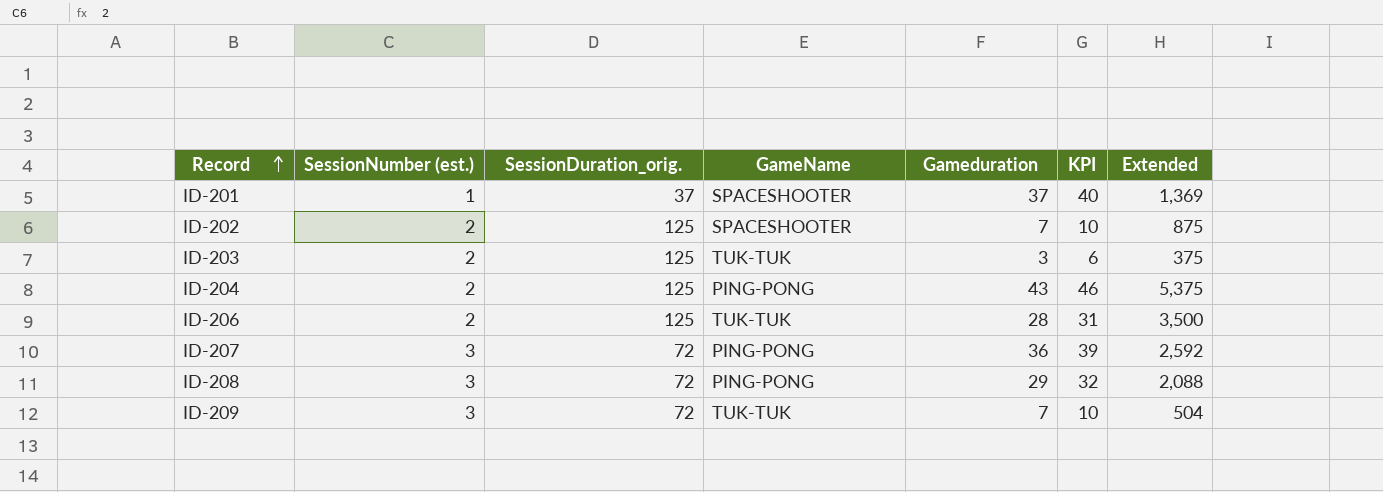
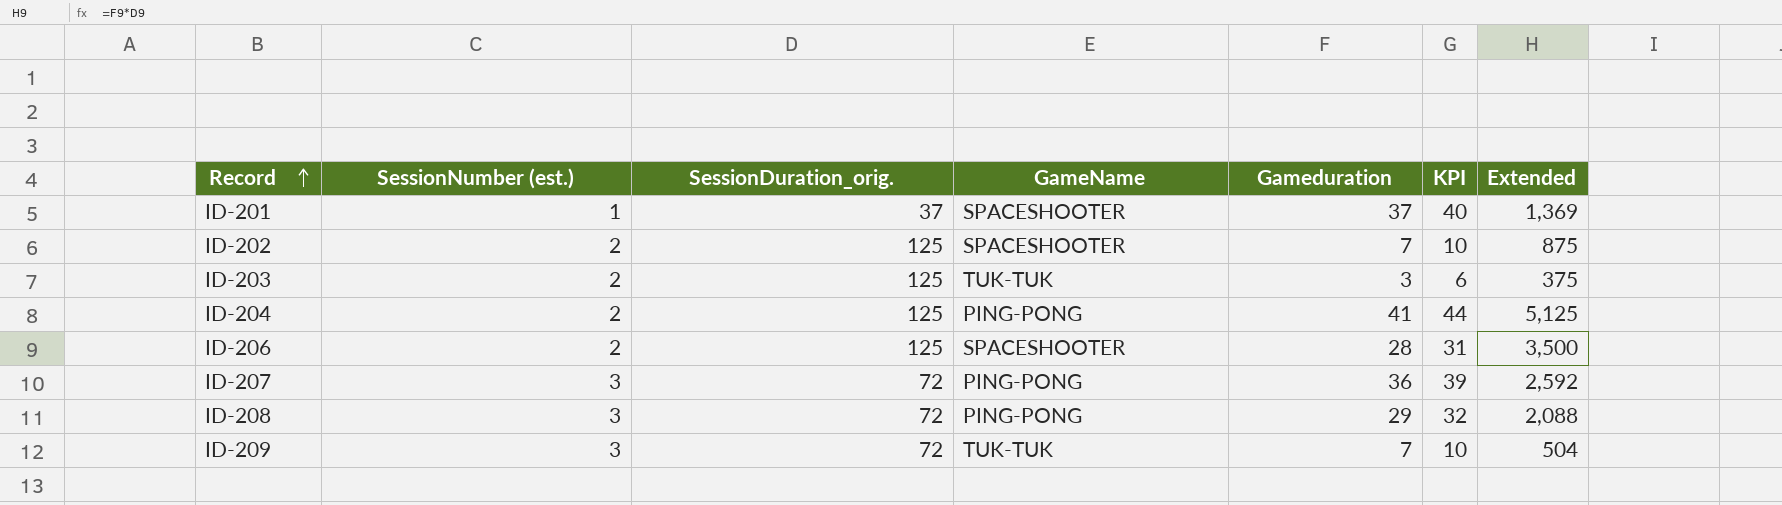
ID-204 | Gameduration: 43 -> 41
ID-204 | KPI: 46 -> 44
ID-204 | Extended: 5,375 -> 5,125
ID-206 | GameName: TUK-TUK -> SPACESHOOTER

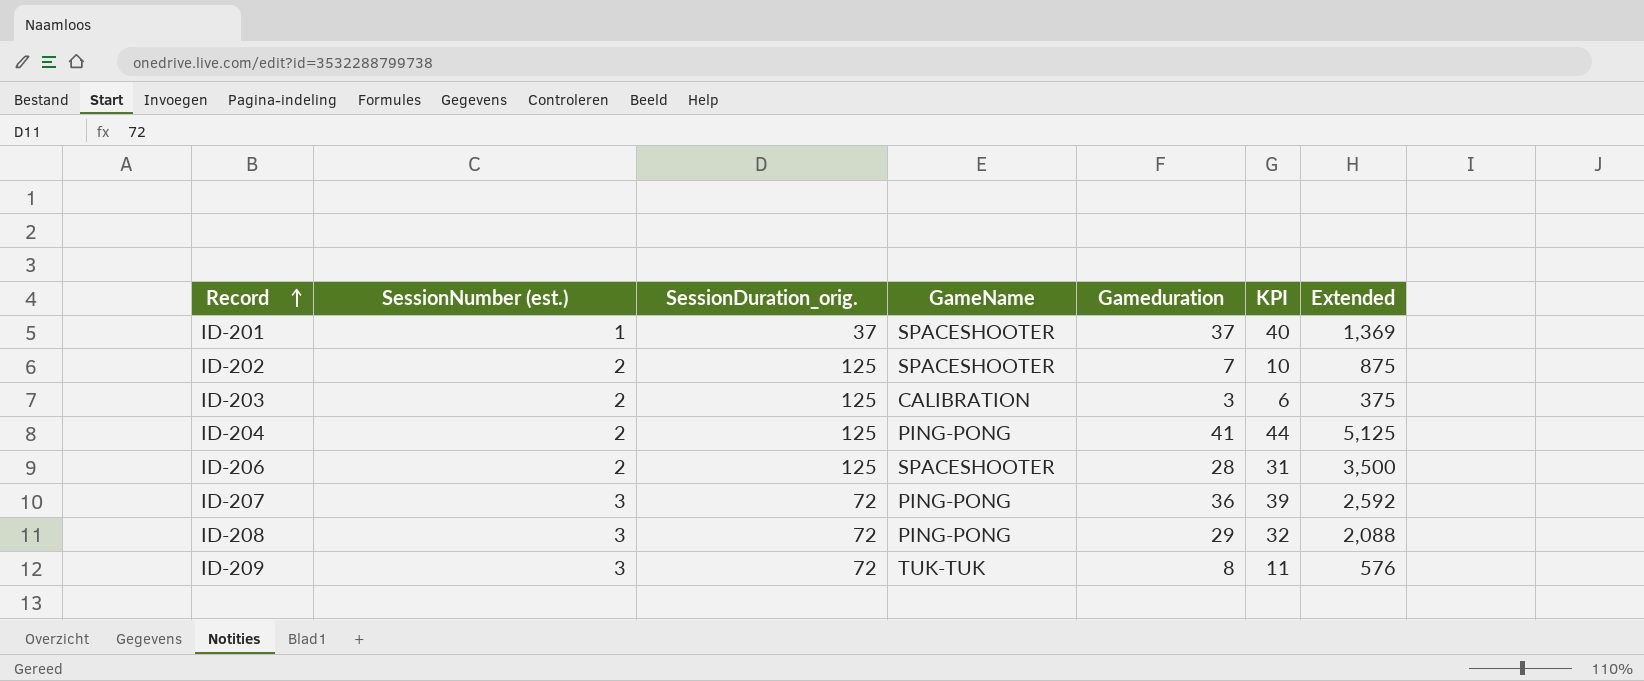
ID-203 | GameName: TUK-TUK -> CALIBRATION
ID-209 | Gameduration: 7 -> 8
ID-209 | KPI: 10 -> 11
ID-209 | Extended: 504 -> 576

